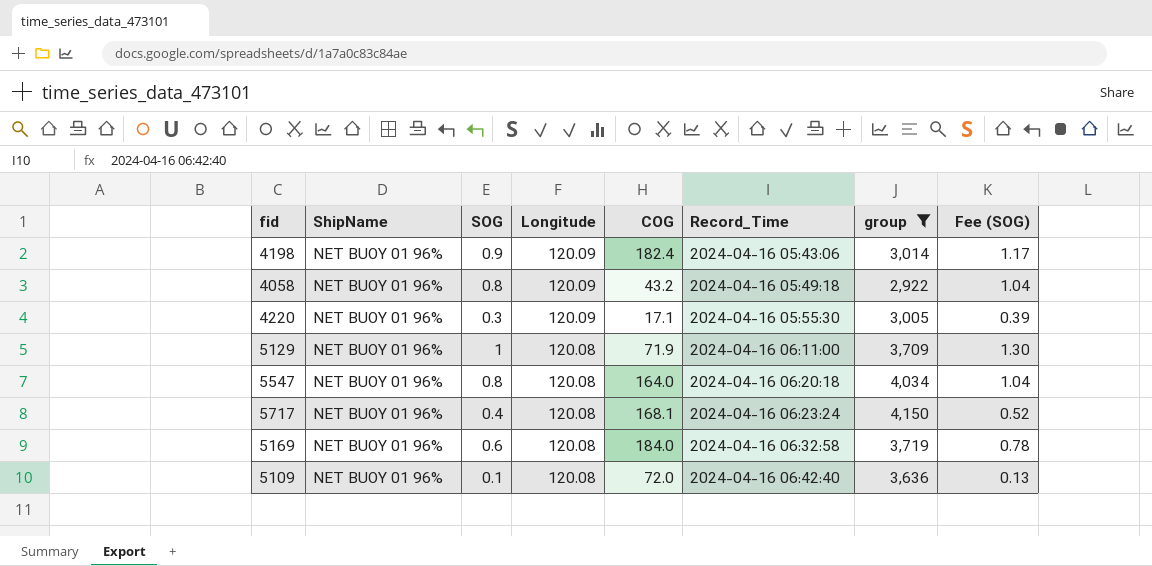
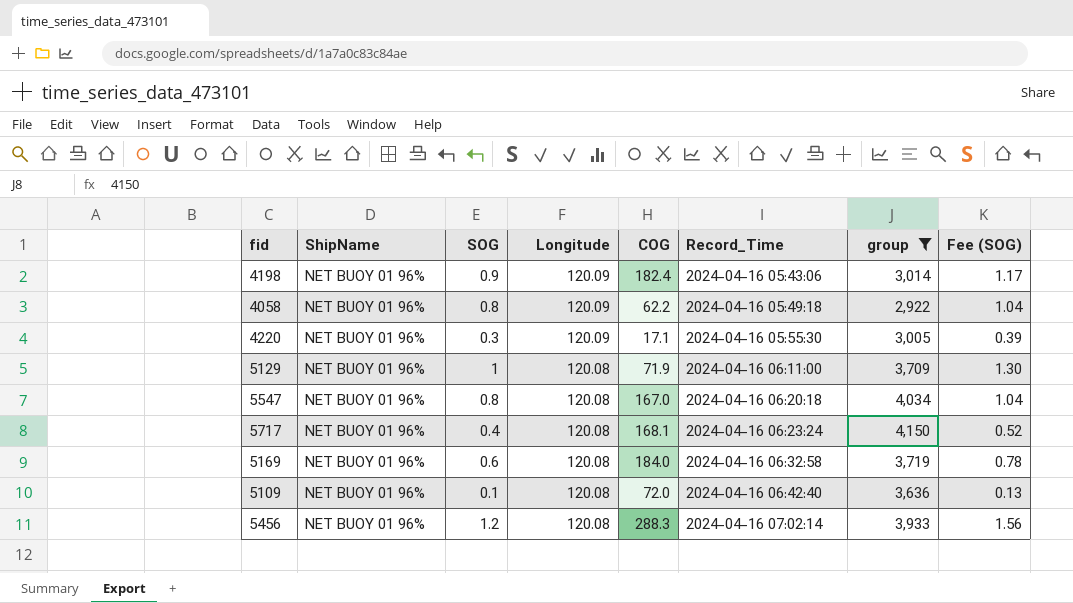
4058 | COG: 43.2 -> 62.2
5547 | COG: 164.0 -> 167.0
row 5456: none -> NET BUOY 01 96% | 1.2 | 120.08 | 288.3 | 2024-04-16 07:02:14 | 3,933 | 1.56

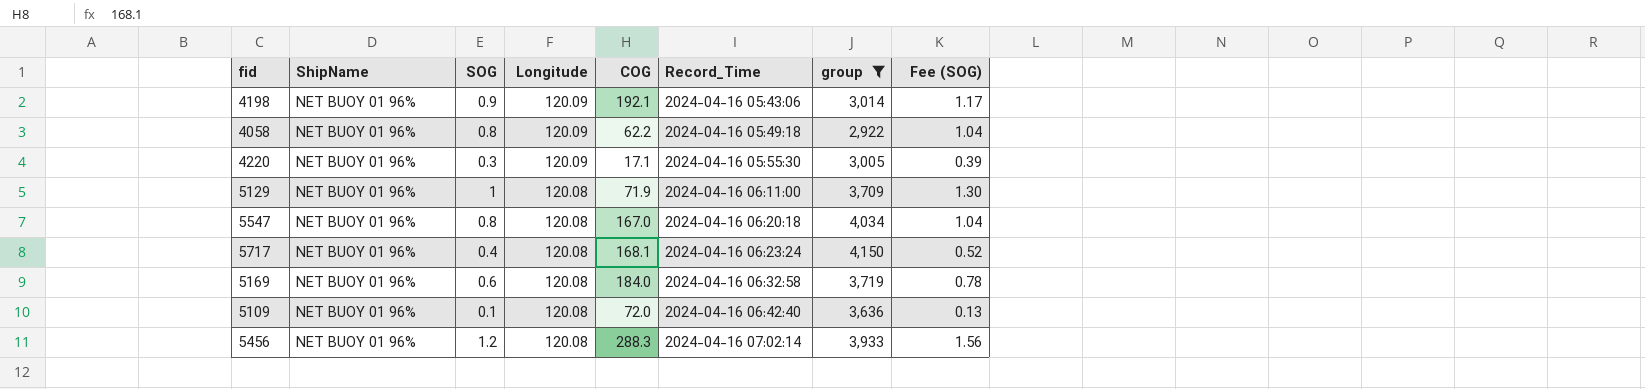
4198 | COG: 182.4 -> 192.1

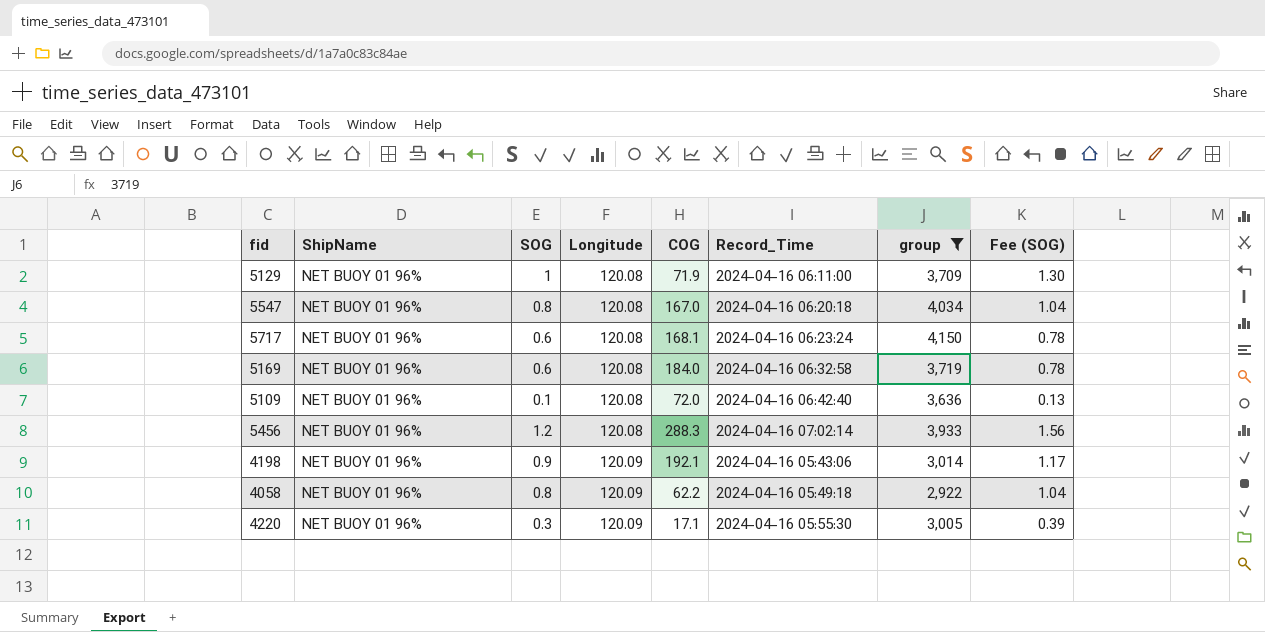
row order: Longitude descending -> Longitude ascending
5717 | SOG: 0.4 -> 0.6
5717 | Fee (SOG): 0.52 -> 0.78

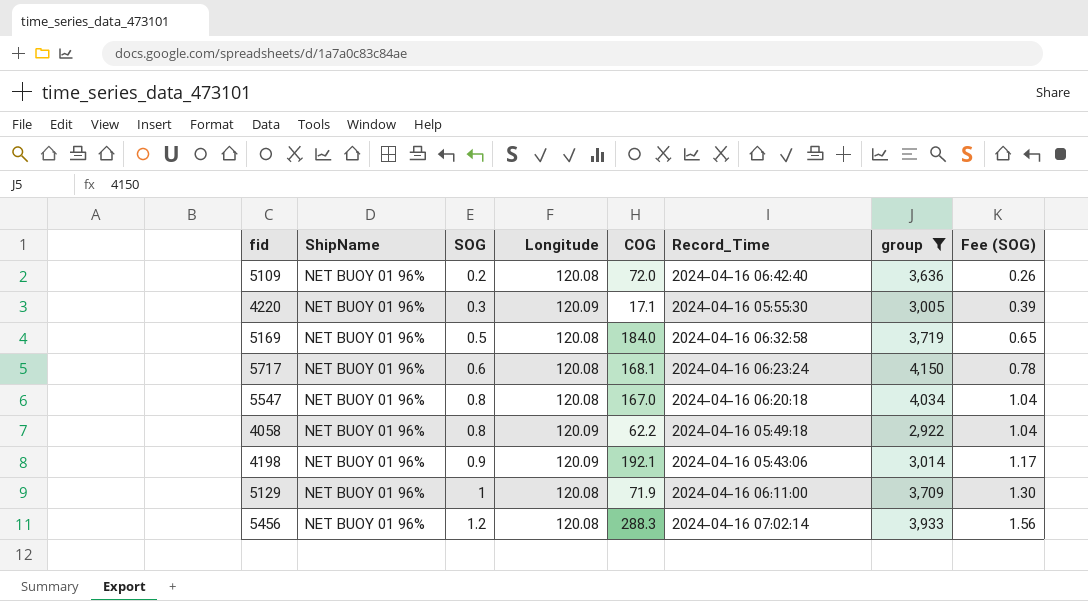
row order: Longitude ascending -> SOG ascending
5109 | SOG: 0.1 -> 0.2
5109 | Fee (SOG): 0.13 -> 0.26
5169 | SOG: 0.6 -> 0.5
5169 | Fee (SOG): 0.78 -> 0.65

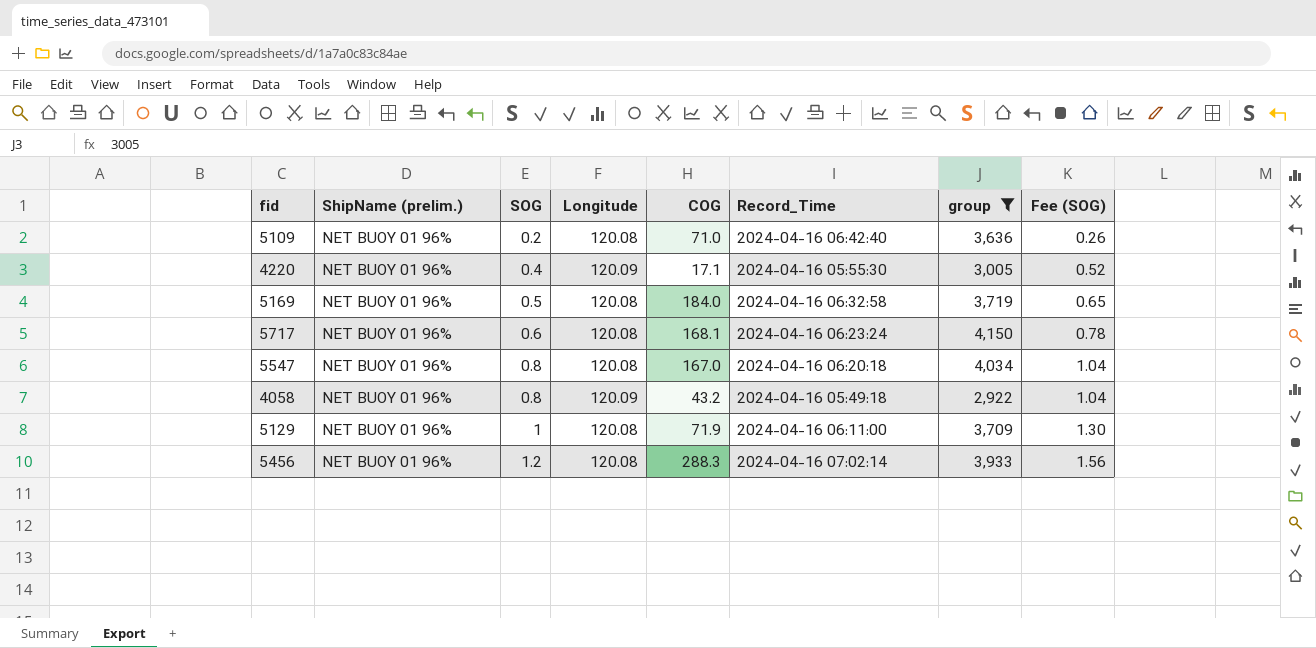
column name: ShipName -> ShipName (prelim.)
row 4198: NET BUOY 01 96% | 0.9 | 120.09 | 192.1 | 2024-04-16 05:43:06 | 3,014 | 1.17 -> none
5109 | COG: 72.0 -> 71.0
4220 | SOG: 0.3 -> 0.4
4220 | Fee (SOG): 0.39 -> 0.52
4058 | COG: 62.2 -> 43.2

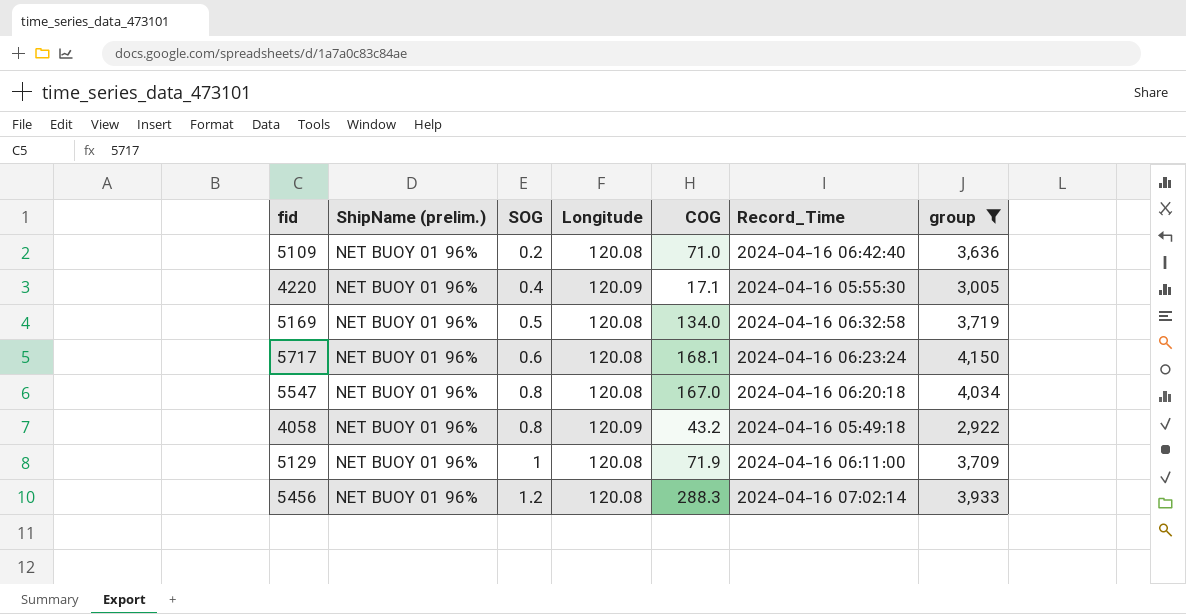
column Fee (SOG) | formula: [SOG] * 1.3 -> none
5169 | COG: 184.0 -> 134.0

